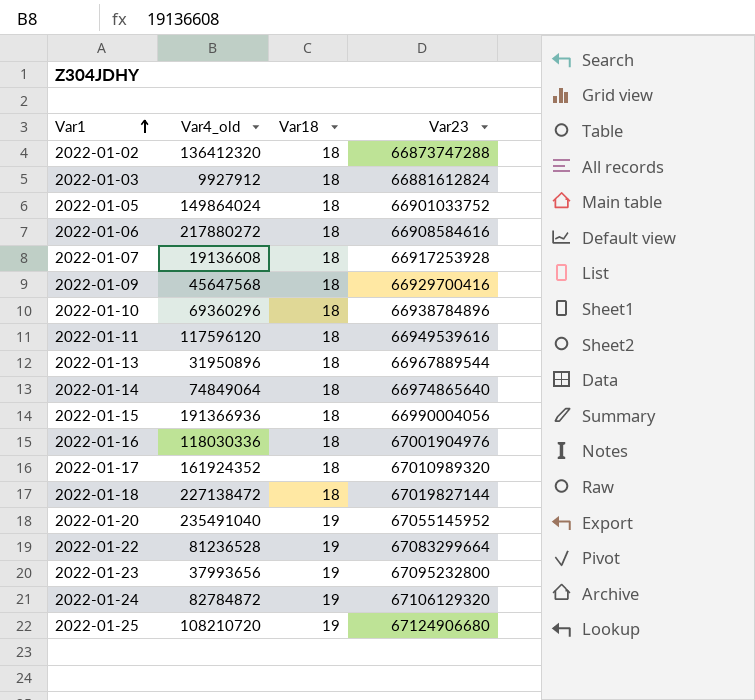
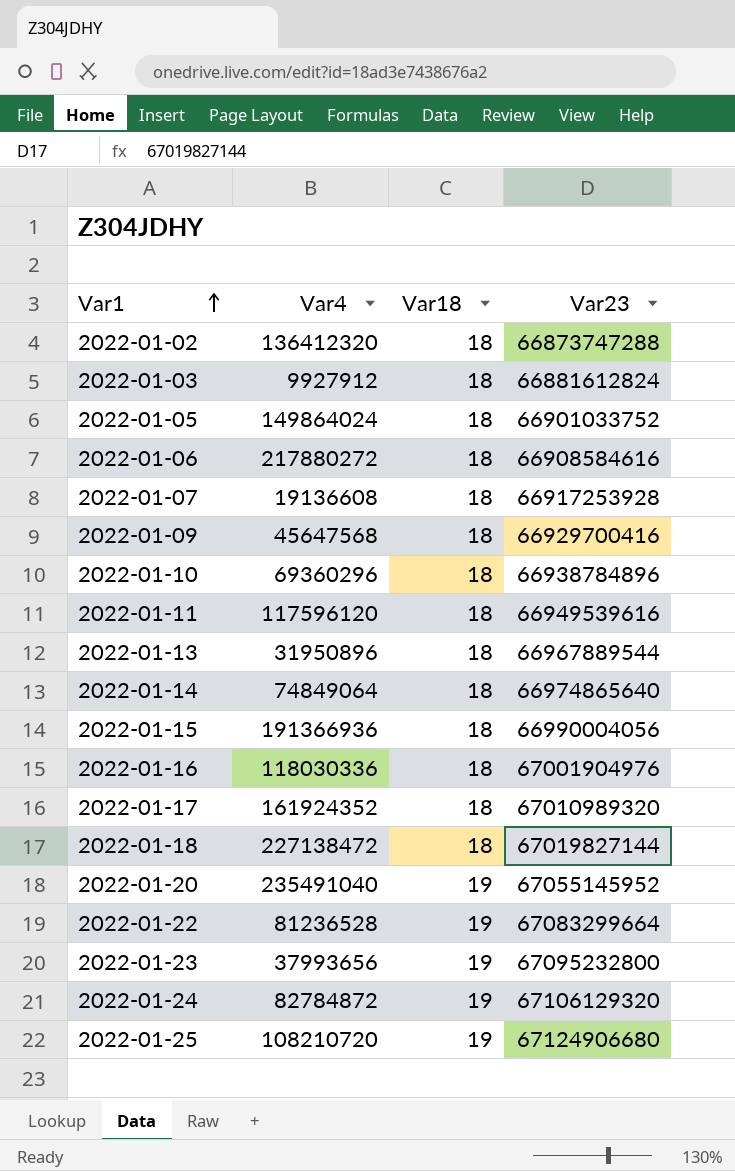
column name: Var4_old -> Var4

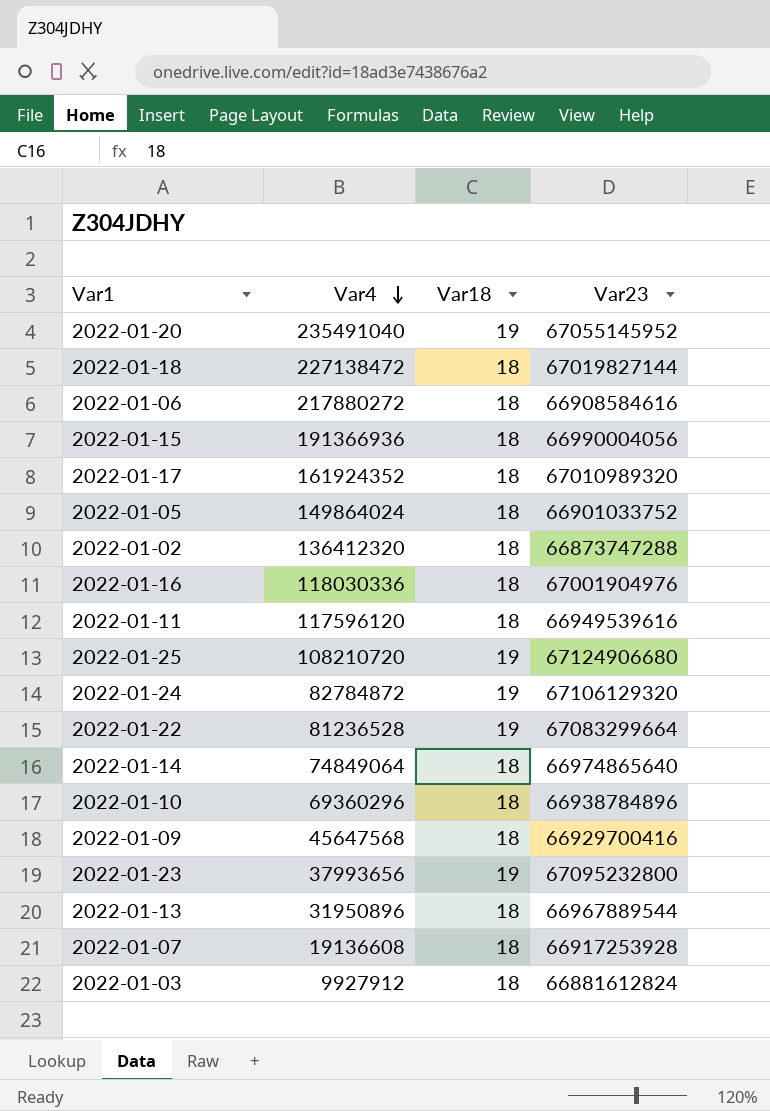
row order: Var1 ascending -> Var4 descending

